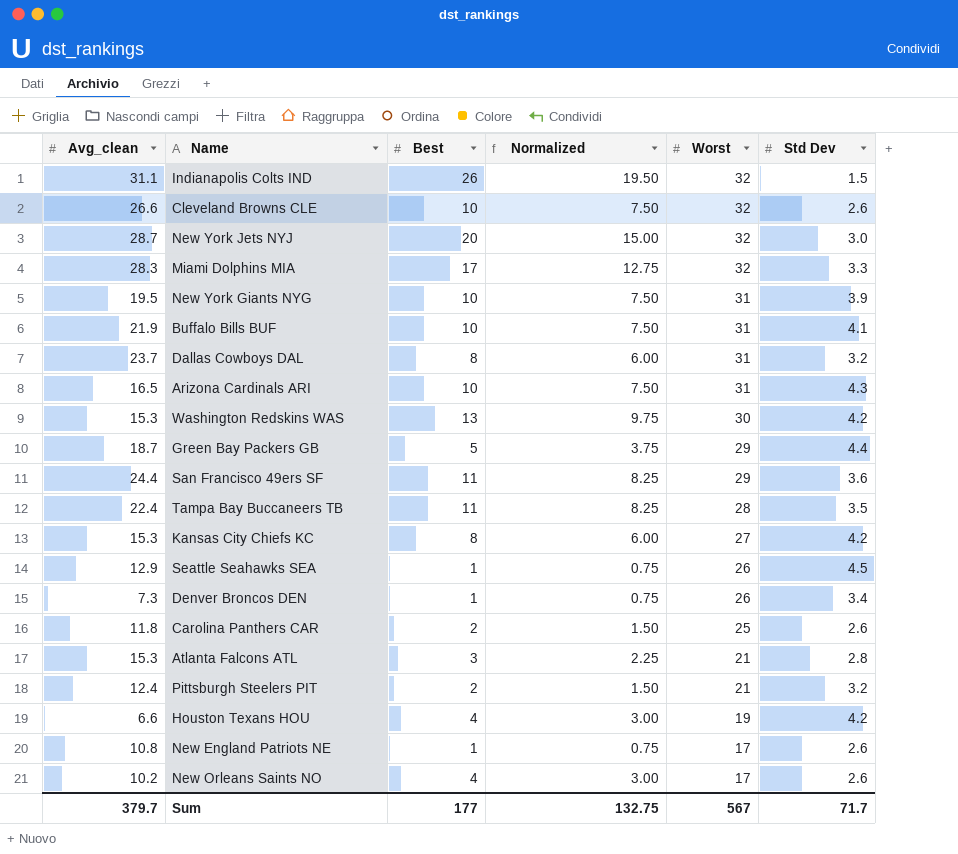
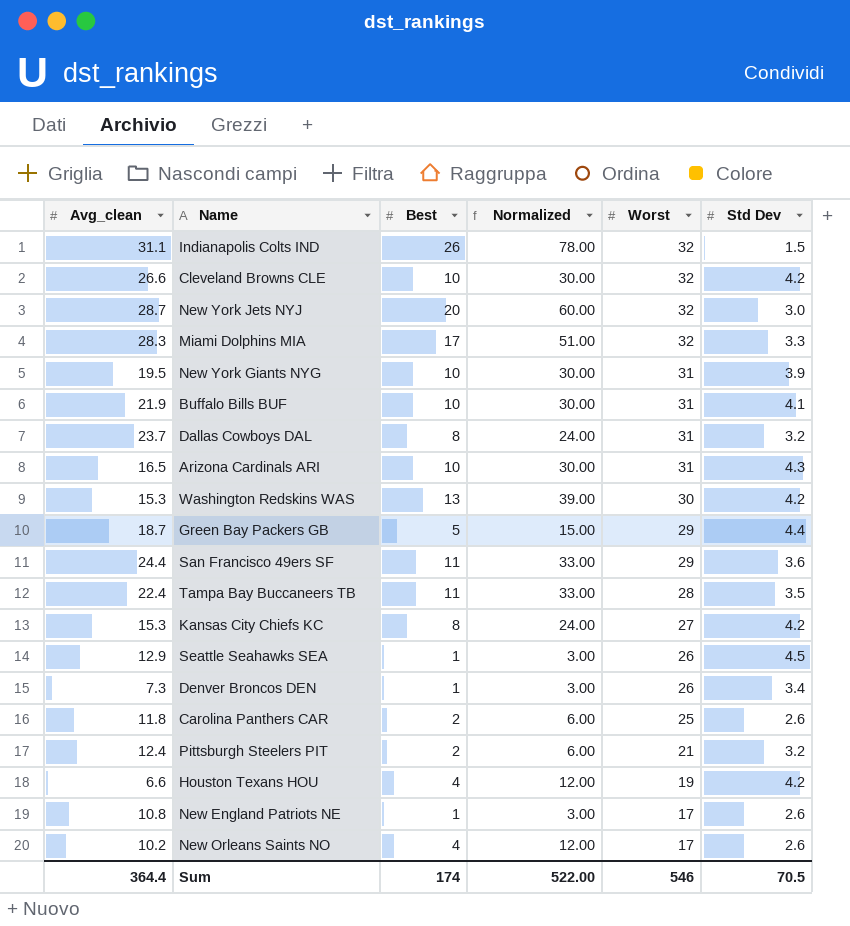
column Normalized | formula: [Best] * 0.75 -> [Best] * 3
row Atlanta Falcons ATL: 15.3 | 3 | 2.25 | 21 | 2.8 -> none
Cleveland Browns CLE | Std Dev: 2.6 -> 4.2
Sum | Avg_clean: 379.7 -> 364.4
Sum | Best: 177 -> 174
Sum | Normalized: 132.75 -> 522.00
Sum | Worst: 567 -> 546
Sum | Std Dev: 71.7 -> 70.5

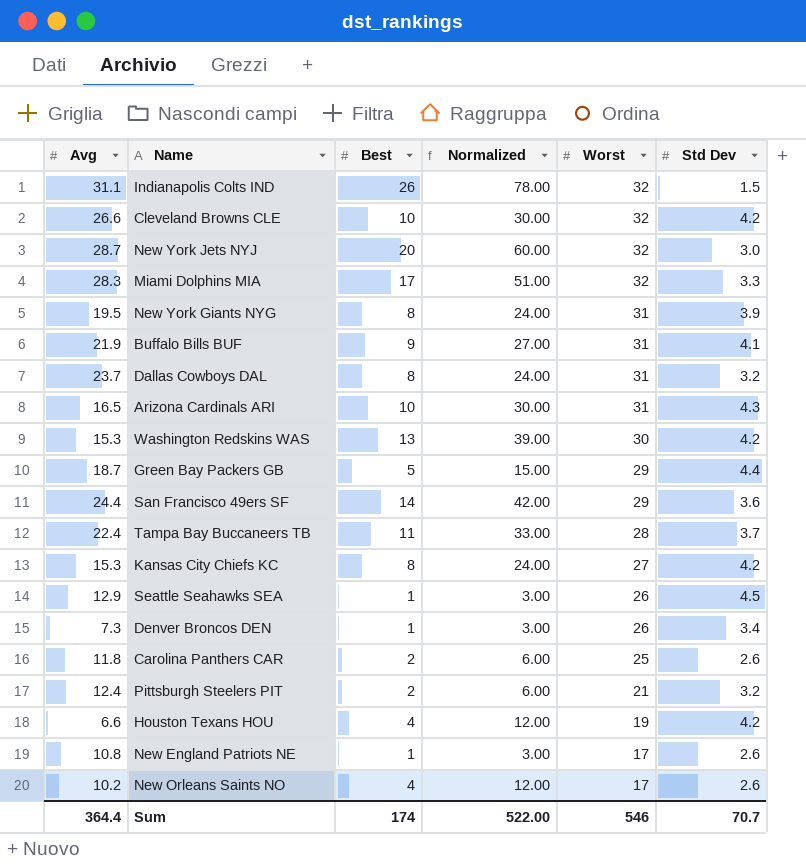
column name: Avg_clean -> Avg
New York Giants NYG | Best: 10 -> 8
New York Giants NYG | Normalized: 30.00 -> 24.00
Buffalo Bills BUF | Best: 10 -> 9
Buffalo Bills BUF | Normalized: 30.00 -> 27.00
San Francisco 49ers SF | Best: 11 -> 14
San Francisco 49ers SF | Normalized: 33.00 -> 42.00
Tampa Bay Buccaneers TB | Std Dev: 3.5 -> 3.7
Sum | Std Dev: 70.5 -> 70.7

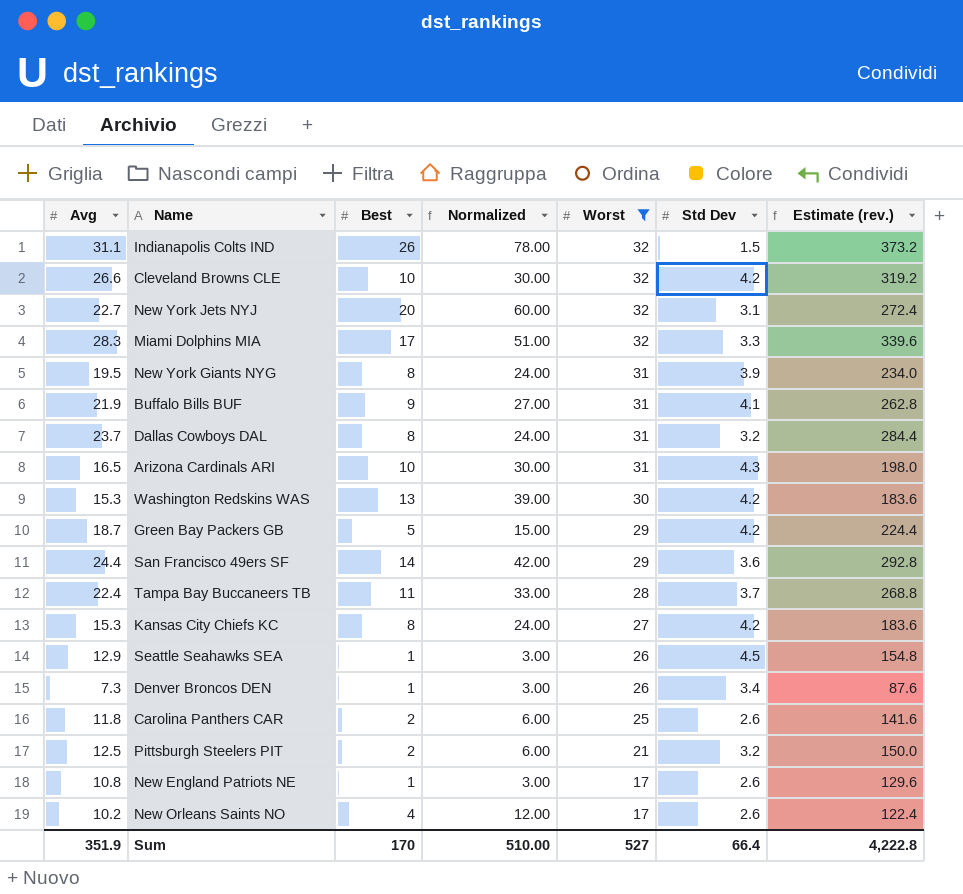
filter: none -> Worst != 19
column Estimate (rev.) | formula: none -> [Avg] * 12
New York Jets NYJ | Avg: 28.7 -> 22.7
New York Jets NYJ | Std Dev: 3.0 -> 3.1
Green Bay Packers GB | Std Dev: 4.4 -> 4.2
Pittsburgh Steelers PIT | Avg: 12.4 -> 12.5
Sum | Avg: 364.4 -> 351.9
Sum | Best: 174 -> 170
Sum | Normalized: 522.00 -> 510.00
Sum | Worst: 546 -> 527
Sum | Std Dev: 70.7 -> 66.4

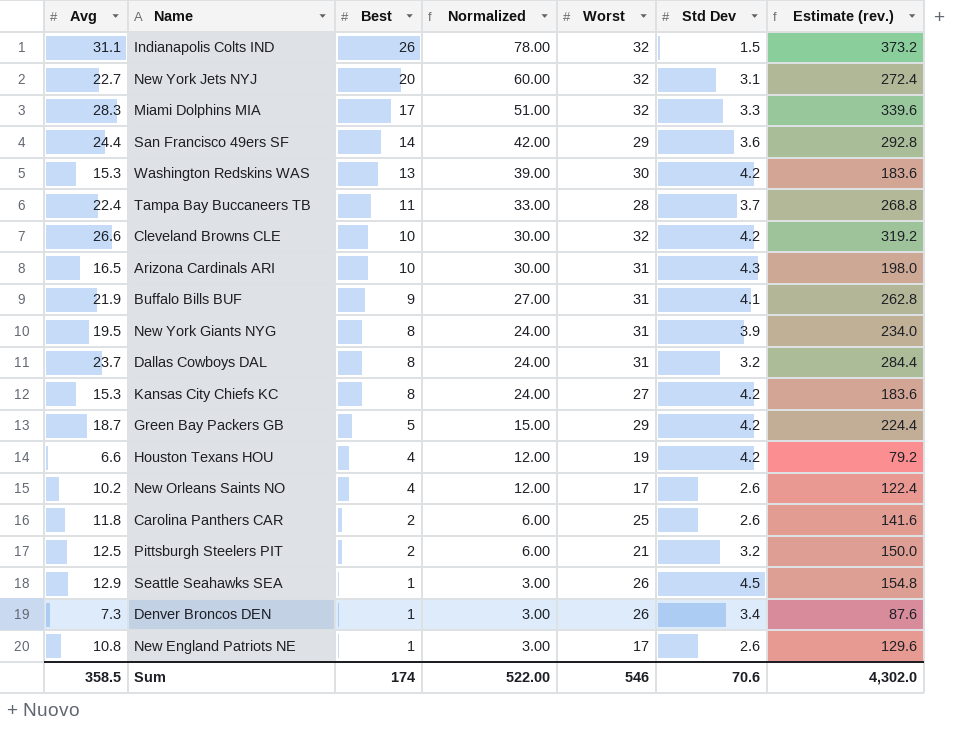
filter: Worst != 19 -> none
row order: Worst descending -> Best descending
Sum | Avg: 351.9 -> 358.5
Sum | Best: 170 -> 174
Sum | Normalized: 510.00 -> 522.00
Sum | Worst: 527 -> 546
Sum | Std Dev: 66.4 -> 70.6
Sum | Estimate (rev.): 4,222.8 -> 4,302.0

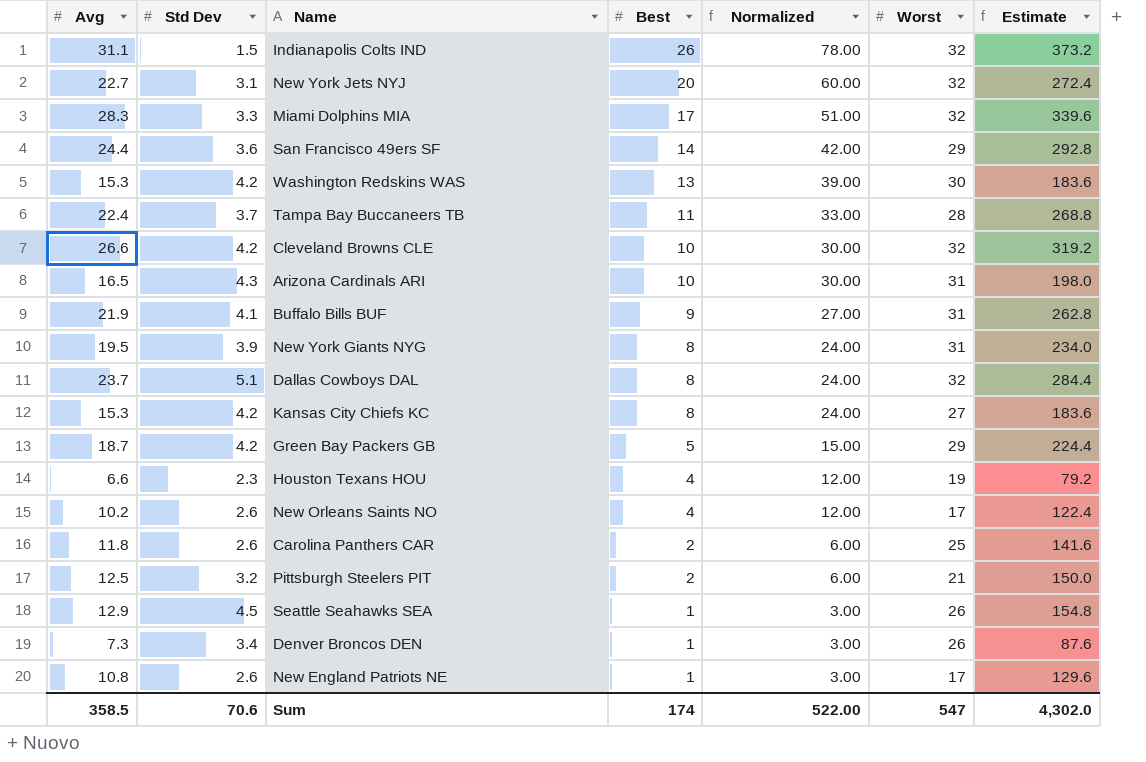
column Std Dev | position: 6 -> 2
column name: Estimate (rev.) -> Estimate
Dallas Cowboys DAL | Std Dev: 3.2 -> 5.1
Dallas Cowboys DAL | Worst: 31 -> 32
Houston Texans HOU | Std Dev: 4.2 -> 2.3
Sum | Worst: 546 -> 547

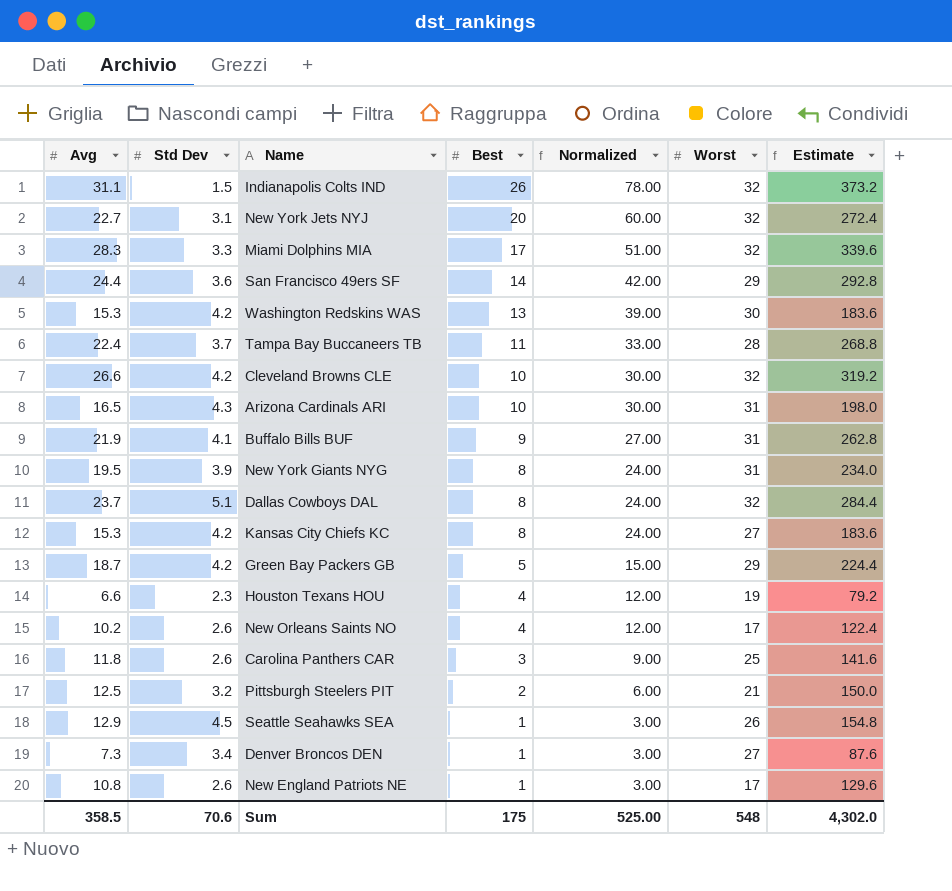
Carolina Panthers CAR | Best: 2 -> 3
Carolina Panthers CAR | Normalized: 6.00 -> 9.00
Denver Broncos DEN | Worst: 26 -> 27
Sum | Best: 174 -> 175
Sum | Normalized: 522.00 -> 525.00
Sum | Worst: 547 -> 548

